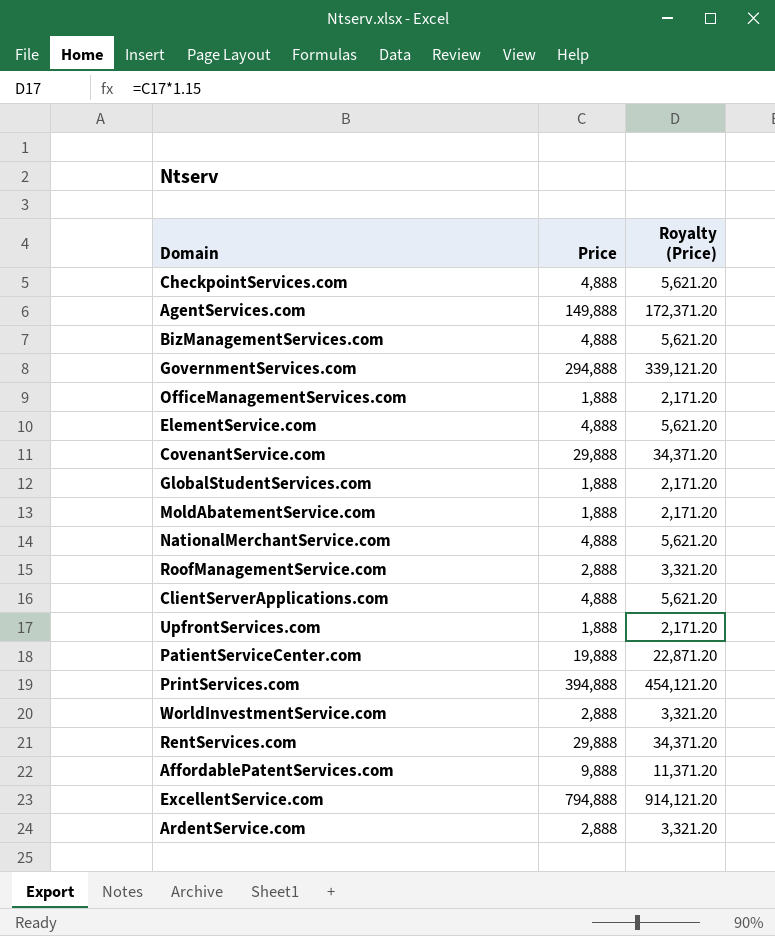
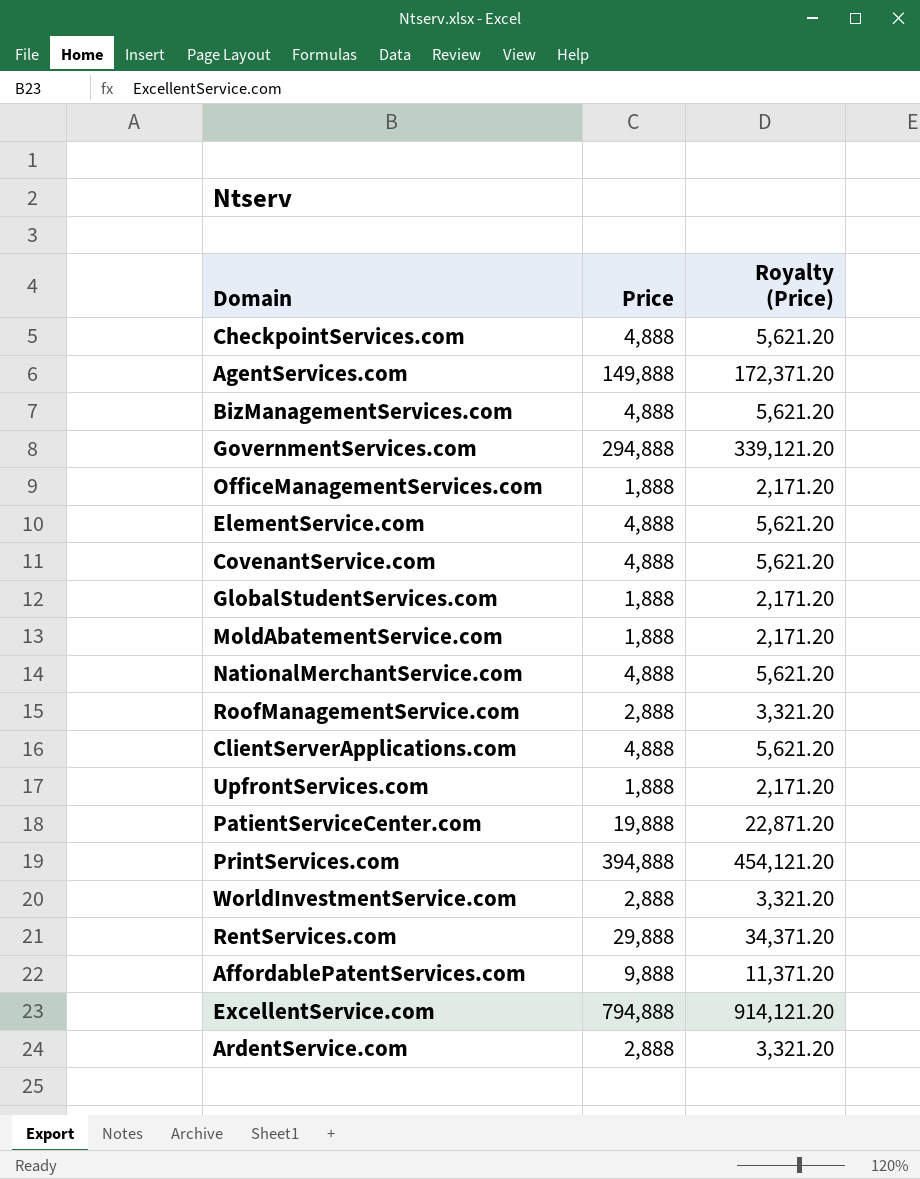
CovenantService.com | Price: 29,888 -> 4,888
CovenantService.com | Royalty (Price): 34,371.20 -> 5,621.20

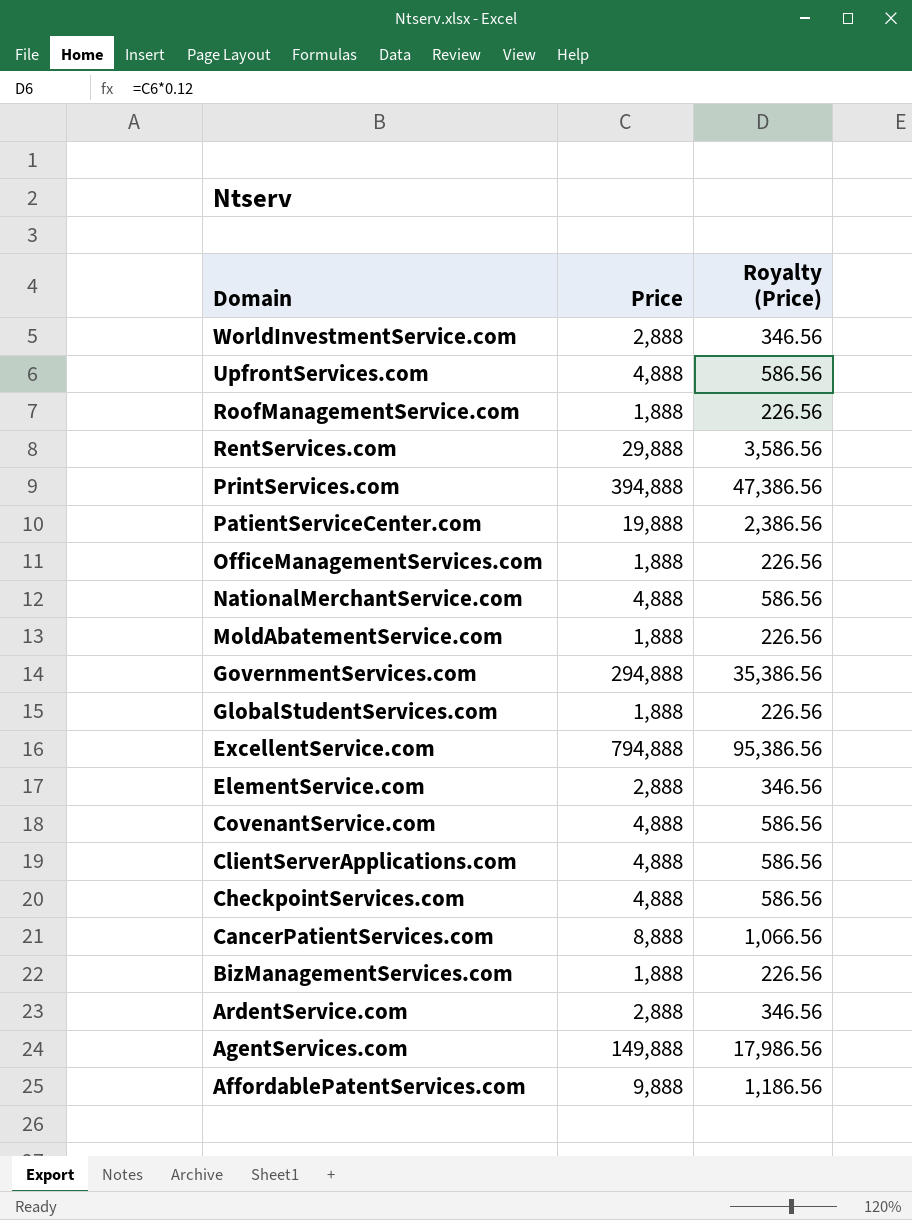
row order: none -> Domain descending
column Royalty (Price) | formula: [Price] * 1.15 -> [Price] * 0.12
UpfrontServices.com | Price: 1,888 -> 4,888
RoofManagementService.com | Price: 2,888 -> 1,888
ElementService.com | Price: 4,888 -> 2,888
row CancerPatientServices.com: none -> 8,888 | 1,066.56
BizManagementServices.com | Price: 4,888 -> 1,888

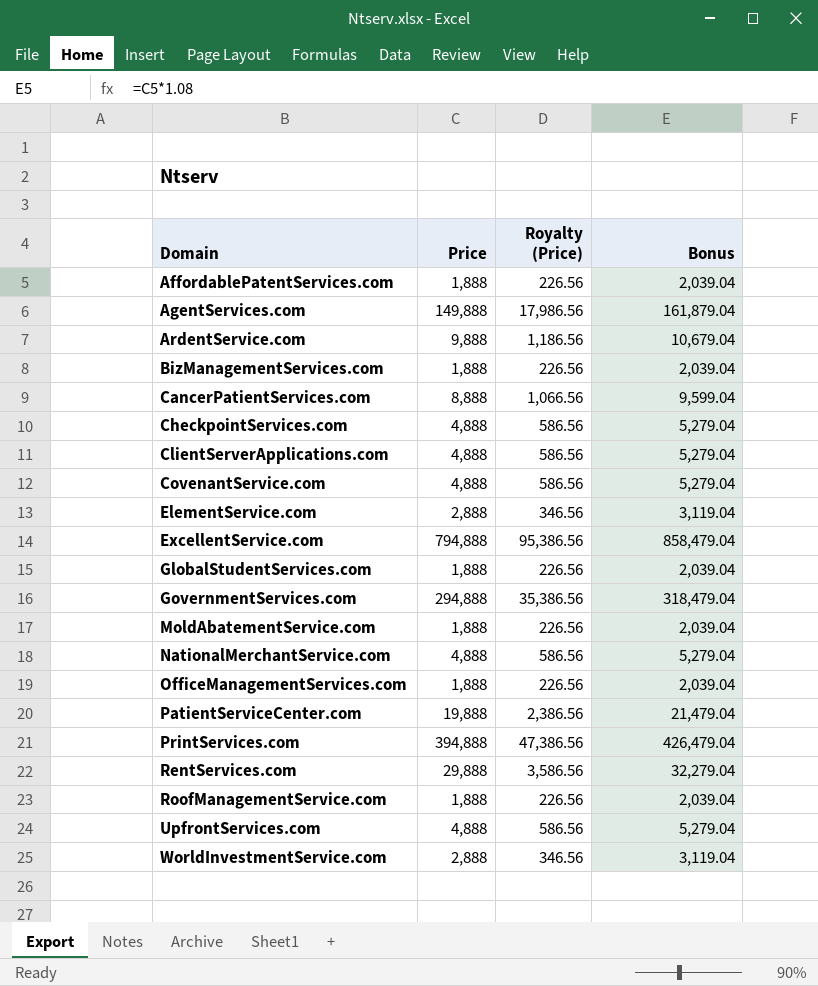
row order: Domain descending -> Domain ascending
column Bonus | formula: none -> [Price] * 1.08
AffordablePatentServices.com | Price: 9,888 -> 1,888
AffordablePatentServices.com | Royalty (Price): 1,186.56 -> 226.56
ArdentService.com | Price: 2,888 -> 9,888
ArdentService.com | Royalty (Price): 346.56 -> 1,186.56

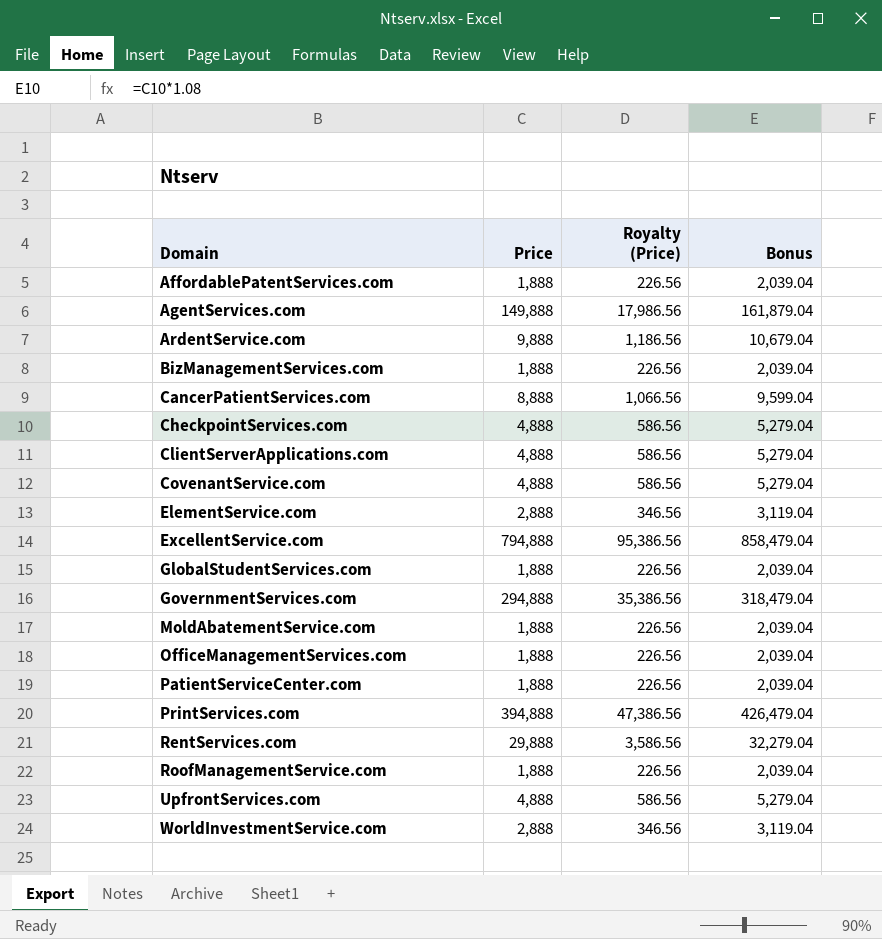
row NationalMerchantService.com: 4,888 | 586.56 | 5,279.04 -> none
PatientServiceCenter.com | Price: 19,888 -> 1,888
PatientServiceCenter.com | Royalty (Price): 2,386.56 -> 226.56
PatientServiceCenter.com | Bonus: 21,479.04 -> 2,039.04

